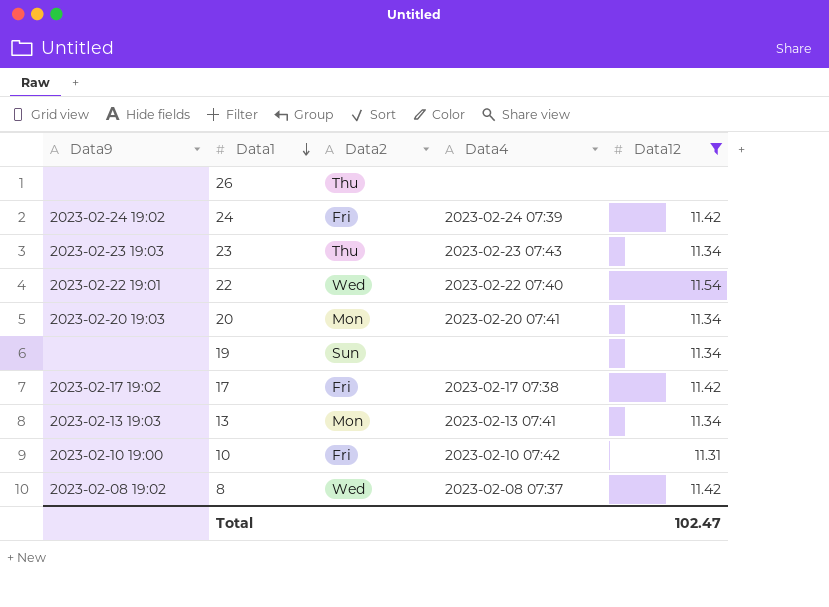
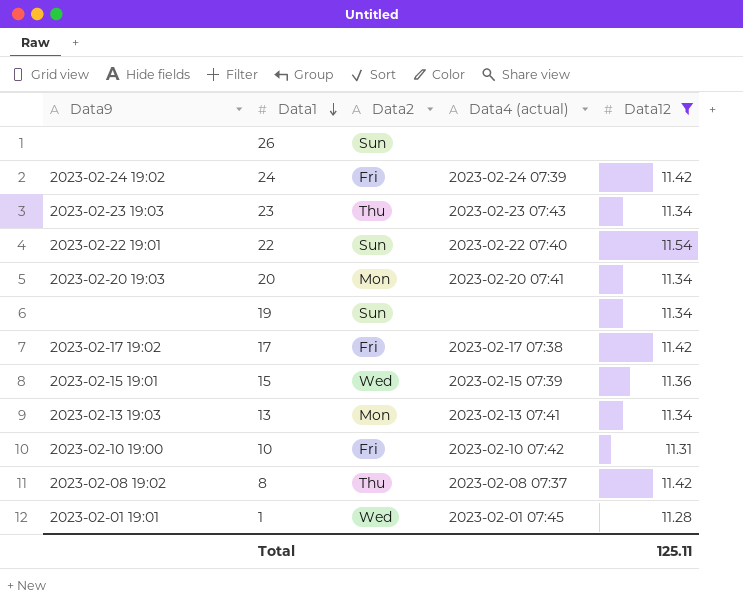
column name: Data4 -> Data4 (actual)
26 | Data2: Thu -> Sun
22 | Data2: Wed -> Sun
row 15: none -> 2023-02-15 19:01 | Wed | 2023-02-15 07:39 | 11.36
8 | Data2: Wed -> Thu
row 1: none -> 2023-02-01 19:01 | Wed | 2023-02-01 07:45 | 11.28
Total | Data12: 102.47 -> 125.11

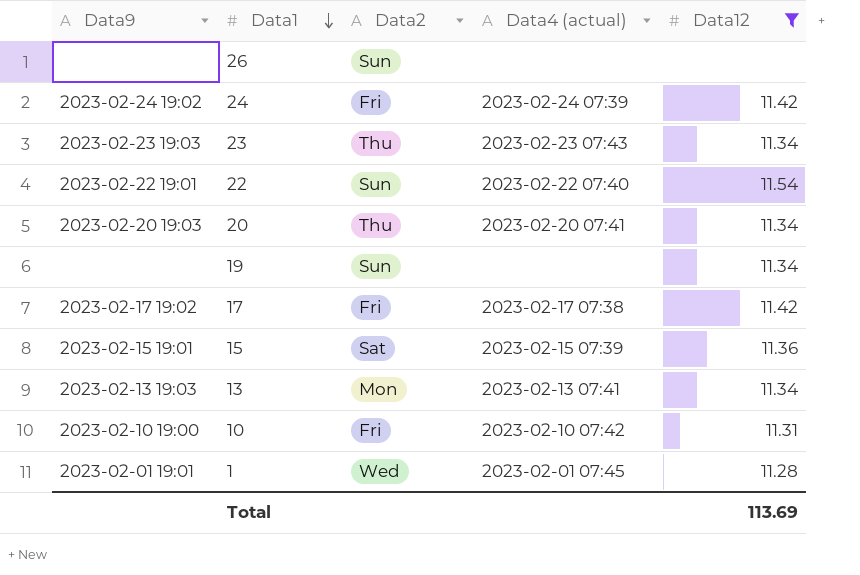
row 8: 2023-02-08 19:02 | Thu | 2023-02-08 07:37 | 11.42 -> none
20 | Data2: Mon -> Thu
15 | Data2: Wed -> Sat
Total | Data12: 125.11 -> 113.69

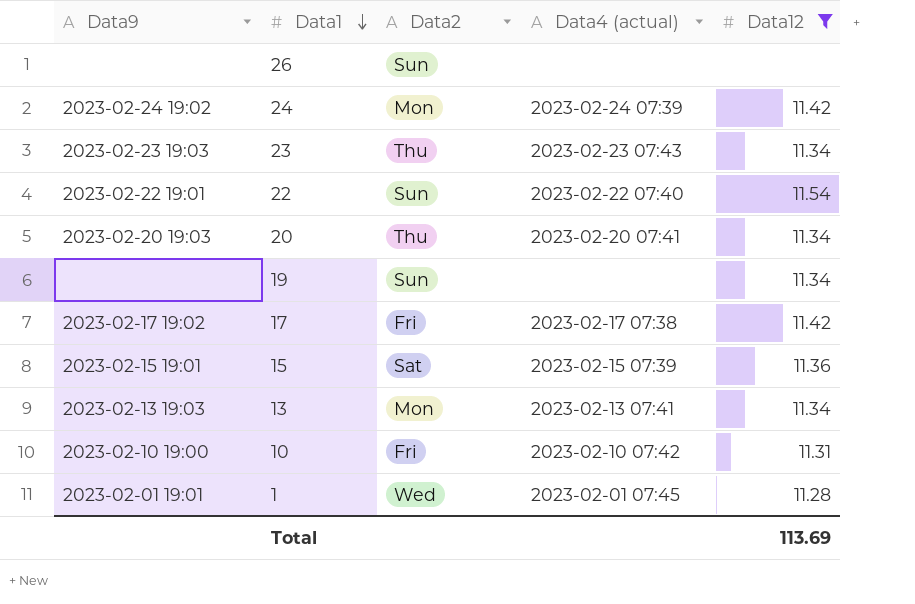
24 | Data2: Fri -> Mon

